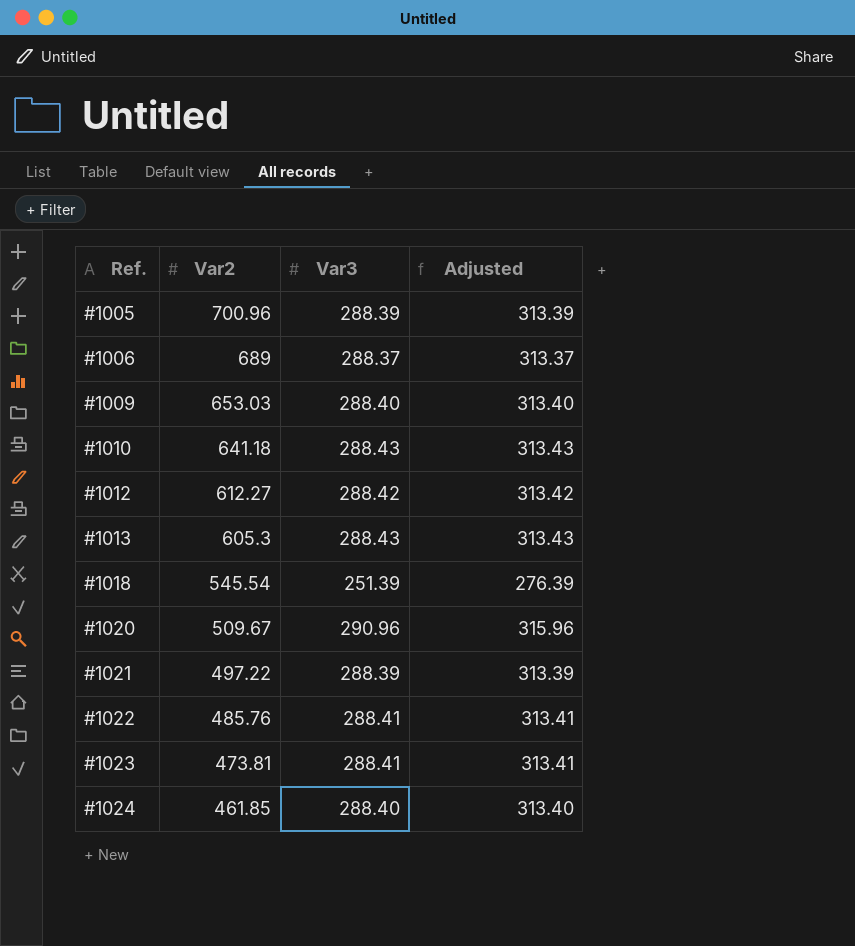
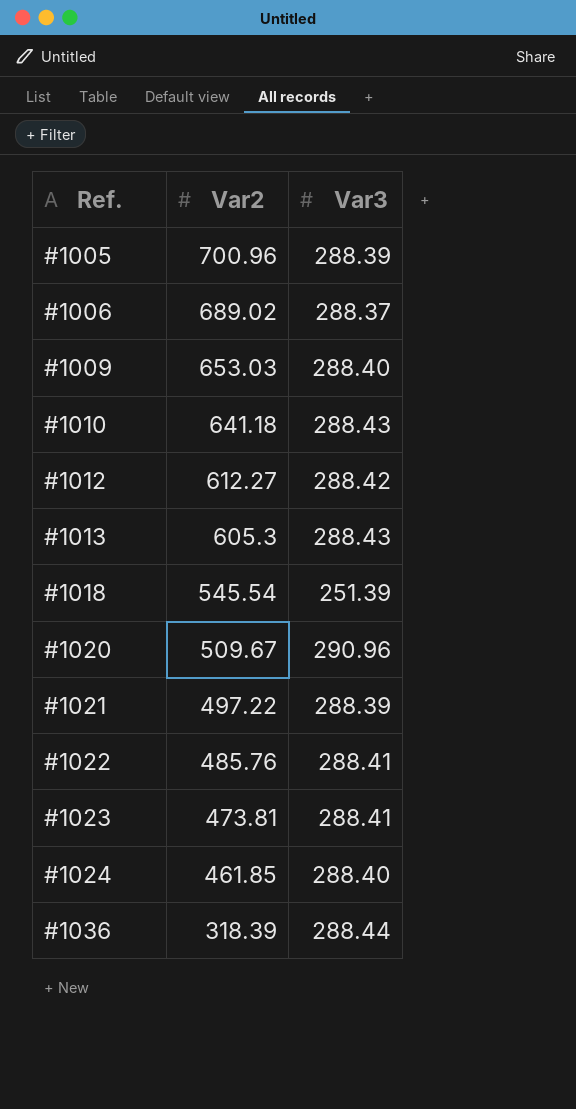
column Adjusted | formula: [Var3] + 25 -> none
#1006 | Var2: 689 -> 689.02
row #1036: none -> 318.39 | 288.44

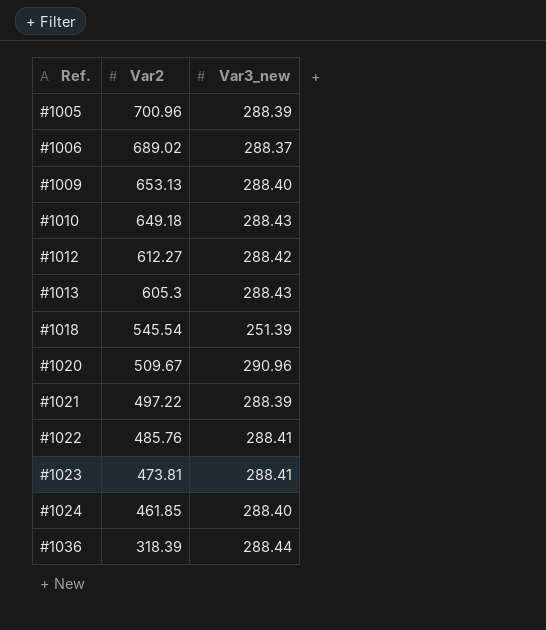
column name: Var3 -> Var3_new
#1009 | Var2: 653.03 -> 653.13
#1010 | Var2: 641.18 -> 649.18

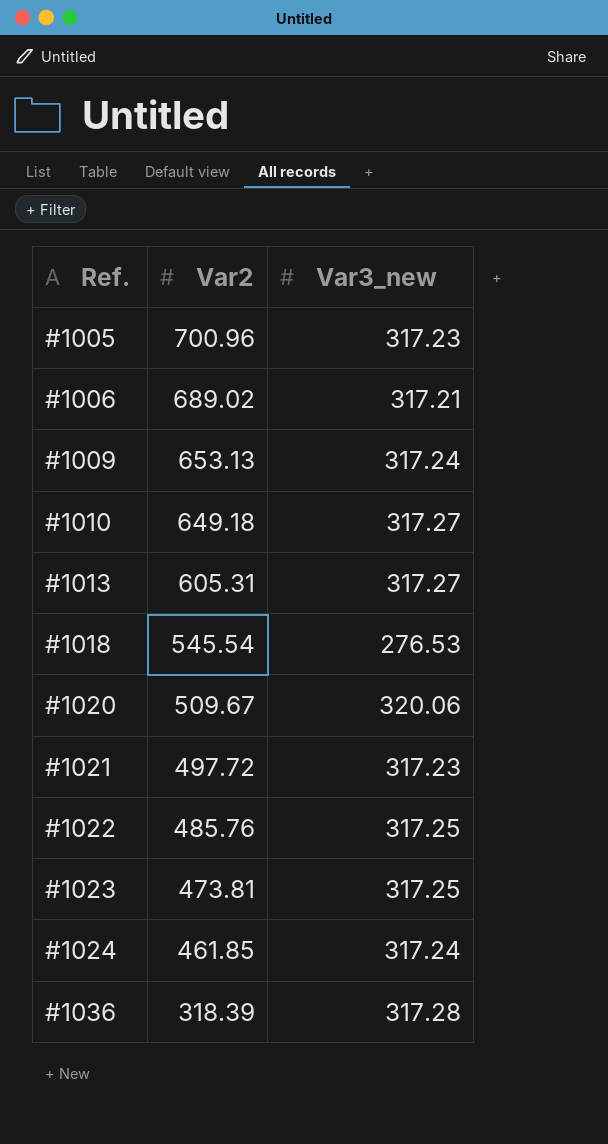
row #1012: 612.27 | 288.42 -> none
#1005 | Var3_new: 288.39 -> 317.23
#1006 | Var3_new: 288.37 -> 317.21
#1009 | Var3_new: 288.40 -> 317.24
#1010 | Var3_new: 288.43 -> 317.27
#1013 | Var2: 605.3 -> 605.31
#1013 | Var3_new: 288.43 -> 317.27
#1018 | Var3_new: 251.39 -> 276.53
#1020 | Var3_new: 290.96 -> 320.06
#1021 | Var2: 497.22 -> 497.72
#1021 | Var3_new: 288.39 -> 317.23
#1022 | Var3_new: 288.41 -> 317.25
#1023 | Var3_new: 288.41 -> 317.25
#1024 | Var3_new: 288.40 -> 317.24
#1036 | Var3_new: 288.44 -> 317.28

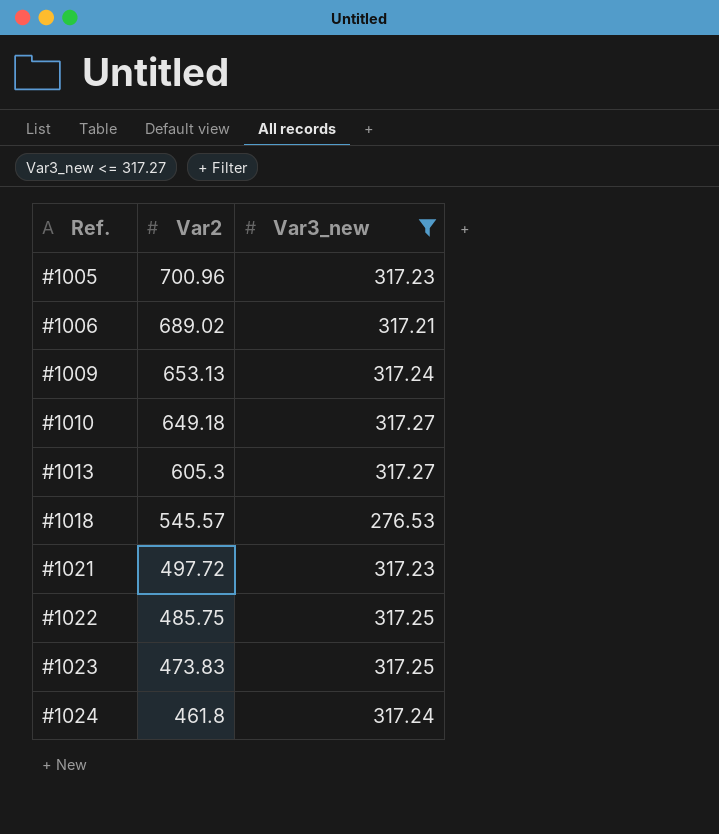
filter: none -> Var3_new <= 317.27
#1013 | Var2: 605.31 -> 605.3
#1018 | Var2: 545.54 -> 545.57
#1022 | Var2: 485.76 -> 485.75
#1023 | Var2: 473.81 -> 473.83
#1024 | Var2: 461.85 -> 461.8

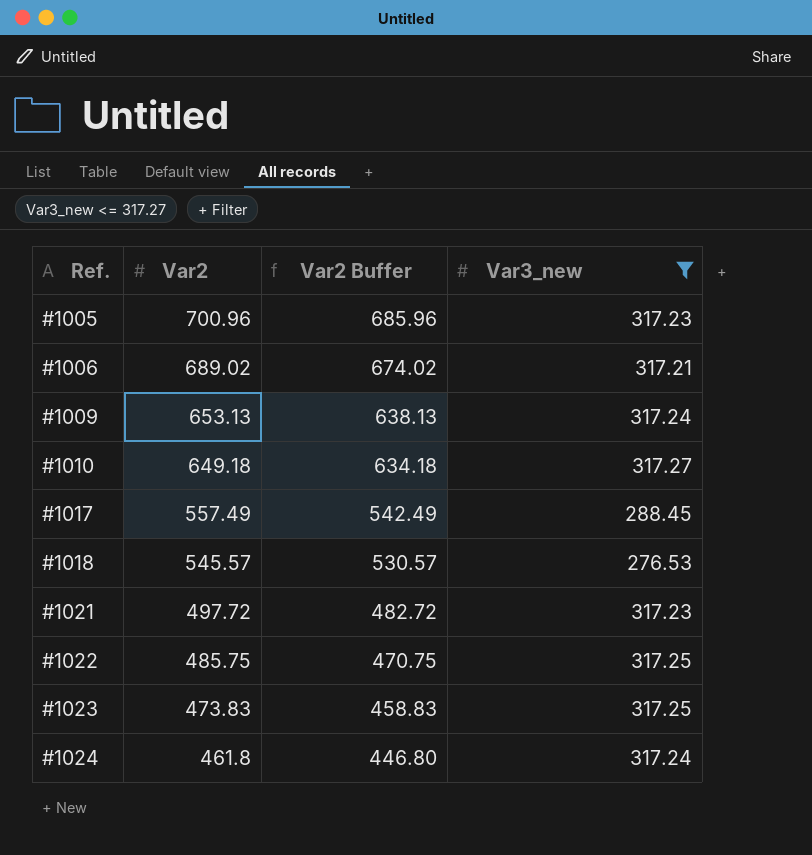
column Var2 Buffer | formula: none -> [Var2] - 15
row #1013: 605.3 | 317.27 -> none
row #1017: none -> 557.49 | 542.49 | 288.45

